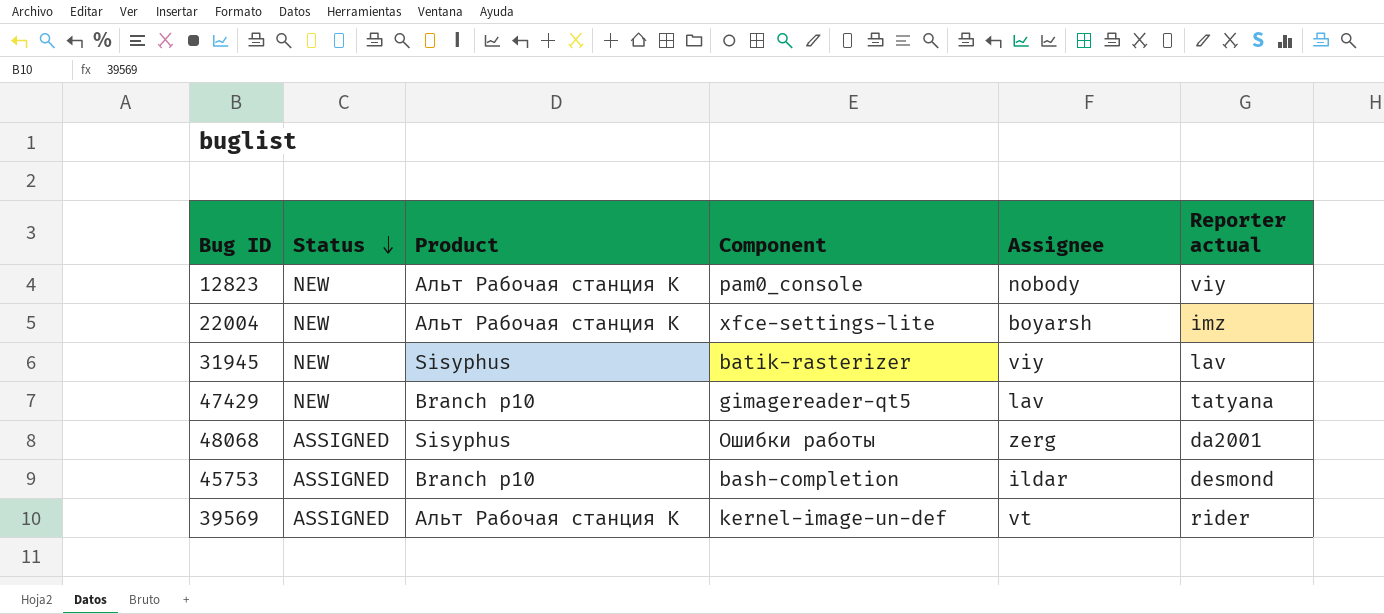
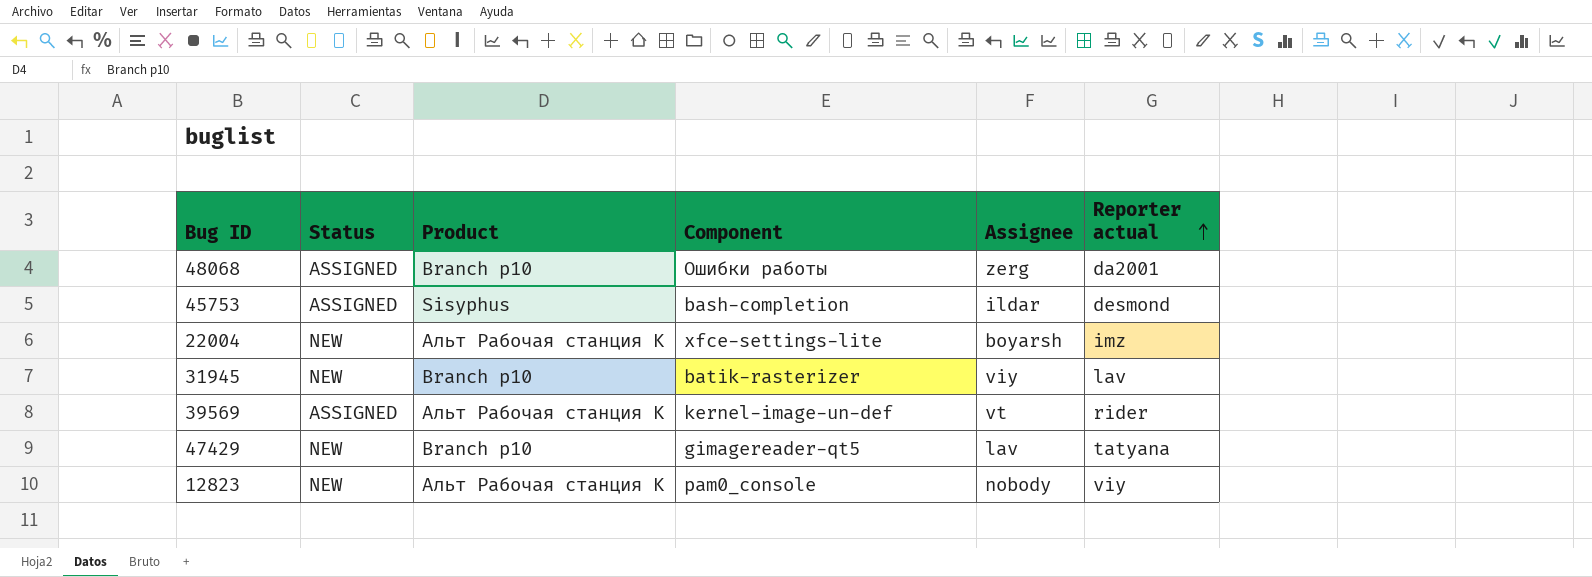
row order: Status descending -> Reporter actual ascending
48068 | Product: Sisyphus -> Branch p10
45753 | Product: Branch p10 -> Sisyphus
31945 | Product: Sisyphus -> Branch p10

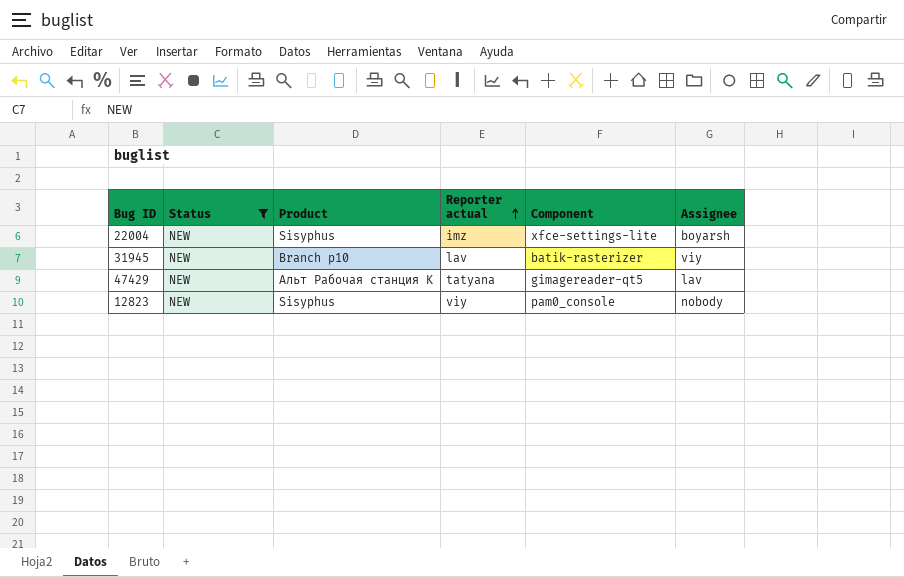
filter: none -> Status = NEW
column Reporter actual | position: 6 -> 4
22004 | Product: Альт Рабочая станция K -> Sisyphus
47429 | Product: Branch p10 -> Альт Рабочая станция K
12823 | Product: Альт Рабочая станция K -> Sisyphus

